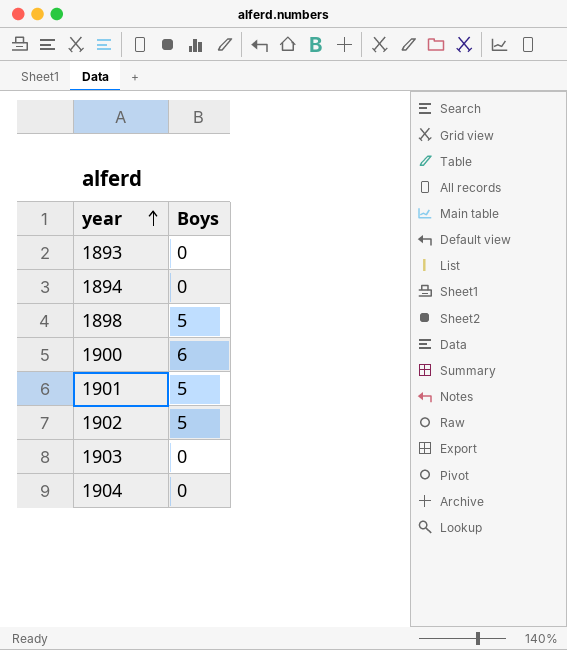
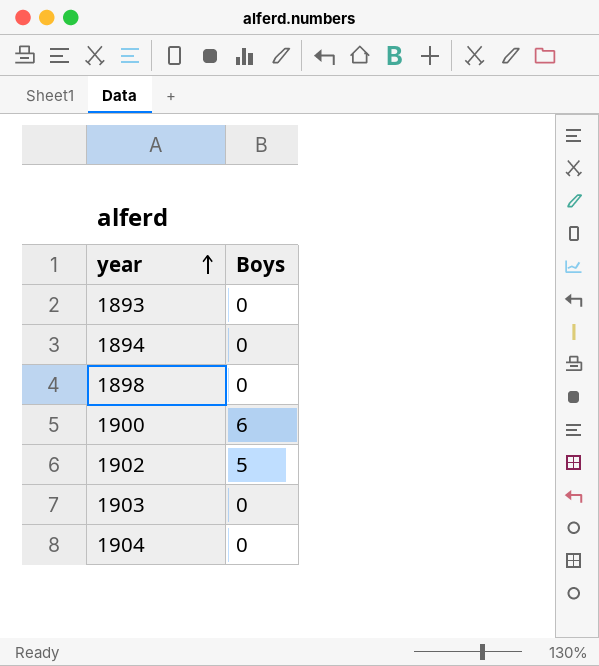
row 1901: 5 -> none
1898 | Boys: 5 -> 0

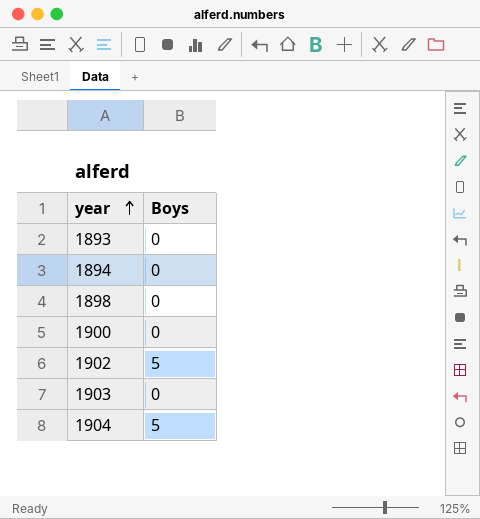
1900 | Boys: 6 -> 0
1904 | Boys: 0 -> 5

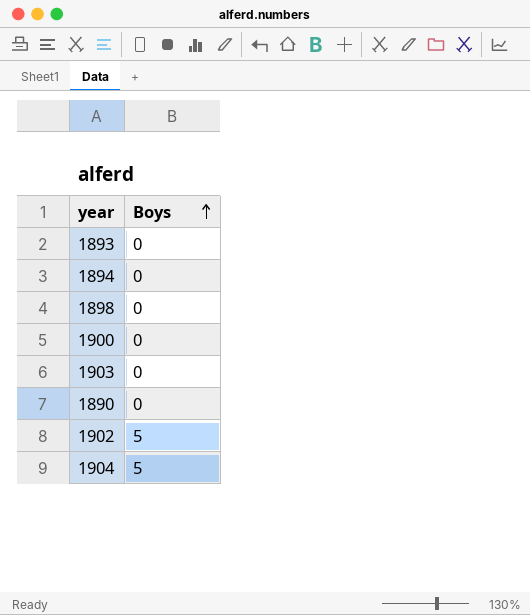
row order: year ascending -> Boys ascending
row 1890: none -> 0

